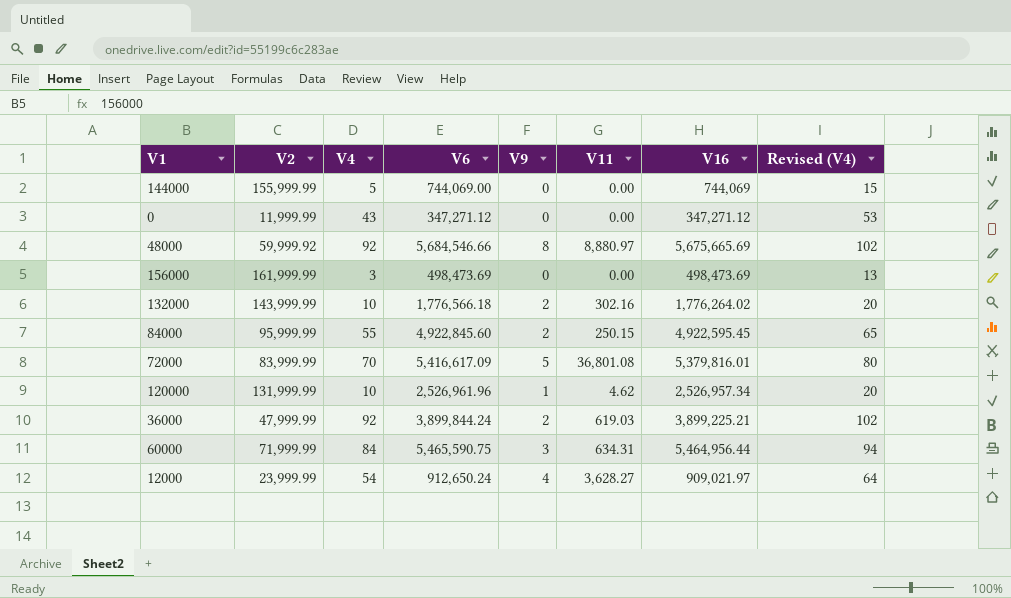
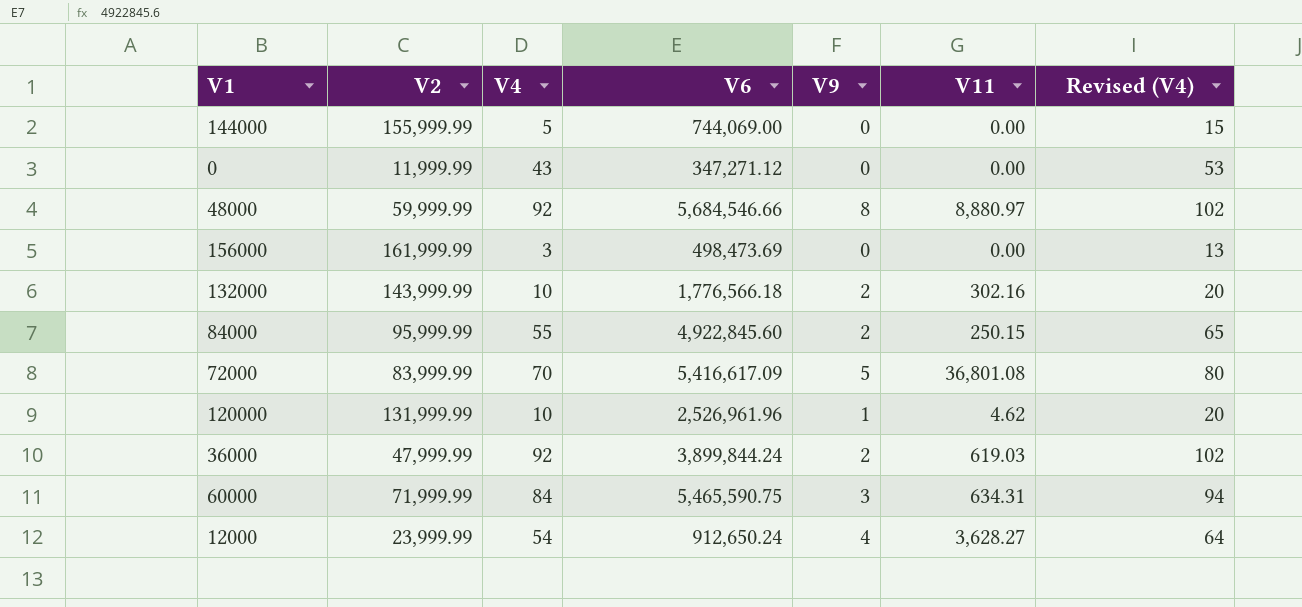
column V16 | formula: [V6] - [V11] -> none
48000 | V2: 59,999.92 -> 59,999.99

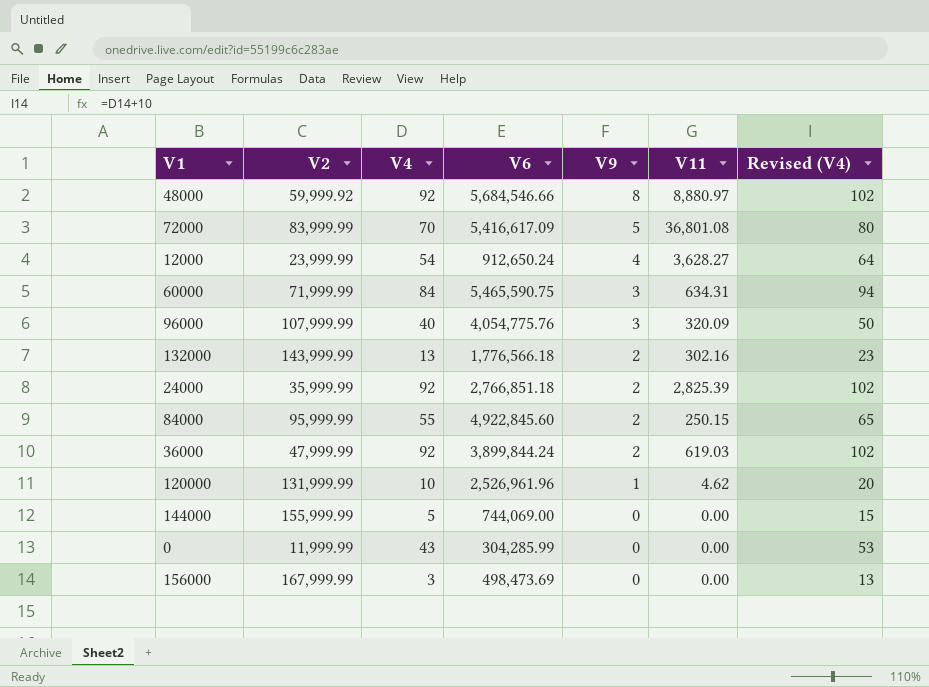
row order: none -> V9 descending
48000 | V2: 59,999.99 -> 59,999.92
row 96000: none -> 107,999.99 | 40 | 4,054,775.76 | 3 | 320.09 | 50
132000 | V4: 10 -> 13
132000 | Revised (V4): 20 -> 23
row 24000: none -> 35,999.99 | 92 | 2,766,851.18 | 2 | 2,825.39 | 102
0 | V6: 347,271.12 -> 304,285.99
156000 | V2: 161,999.99 -> 167,999.99

